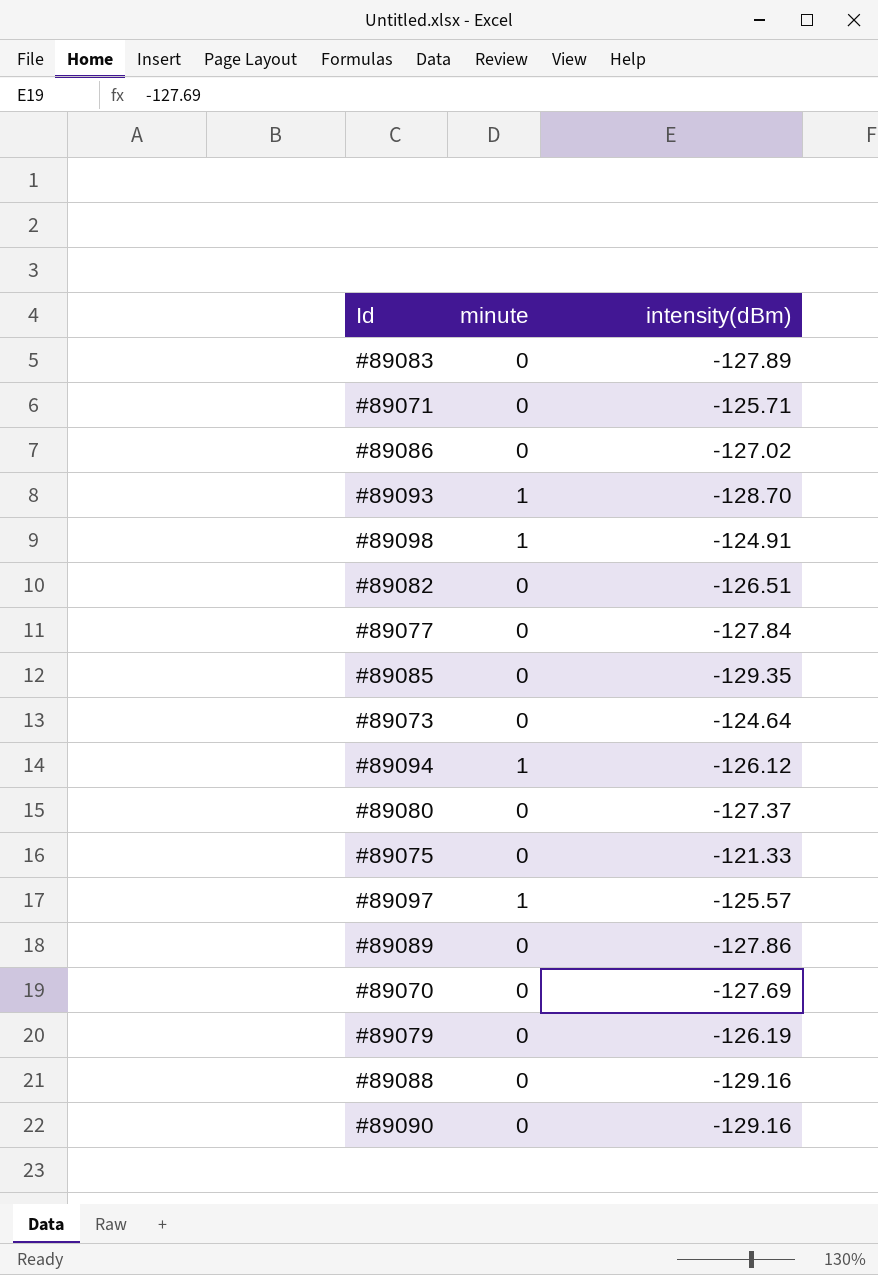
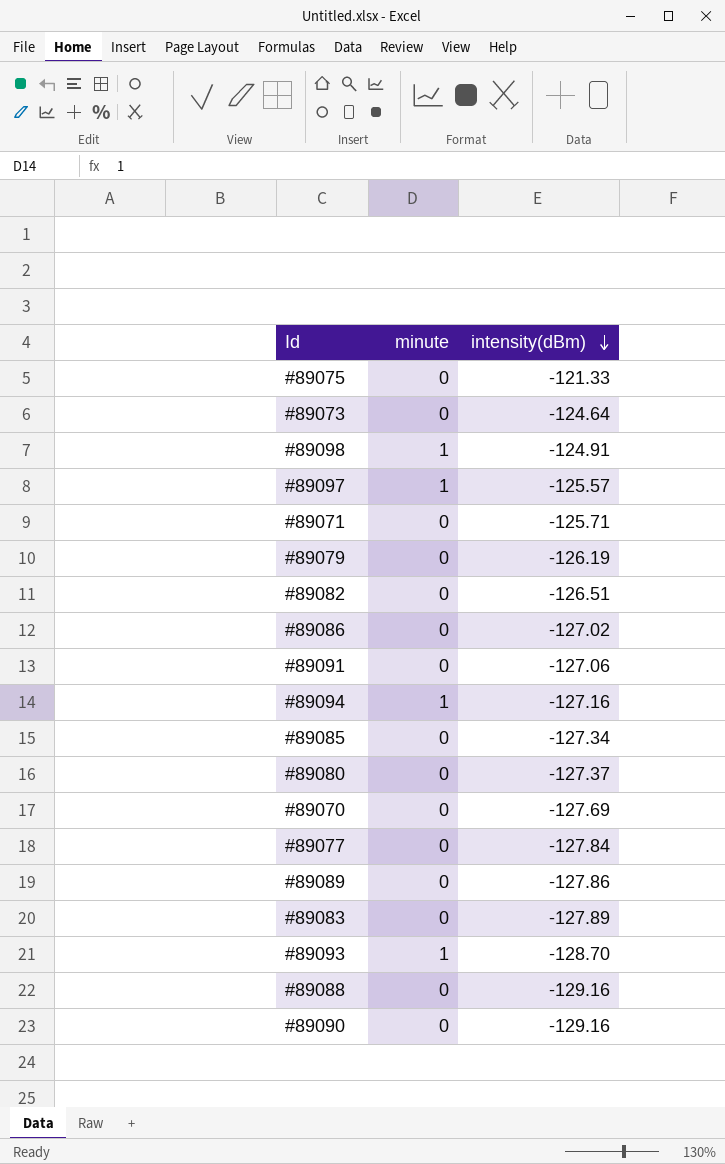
row order: none -> intensity(dBm) descending
row #89091: none -> 0 | -127.06
#89094 | intensity(dBm): -126.12 -> -127.16
#89085 | intensity(dBm): -129.35 -> -127.34

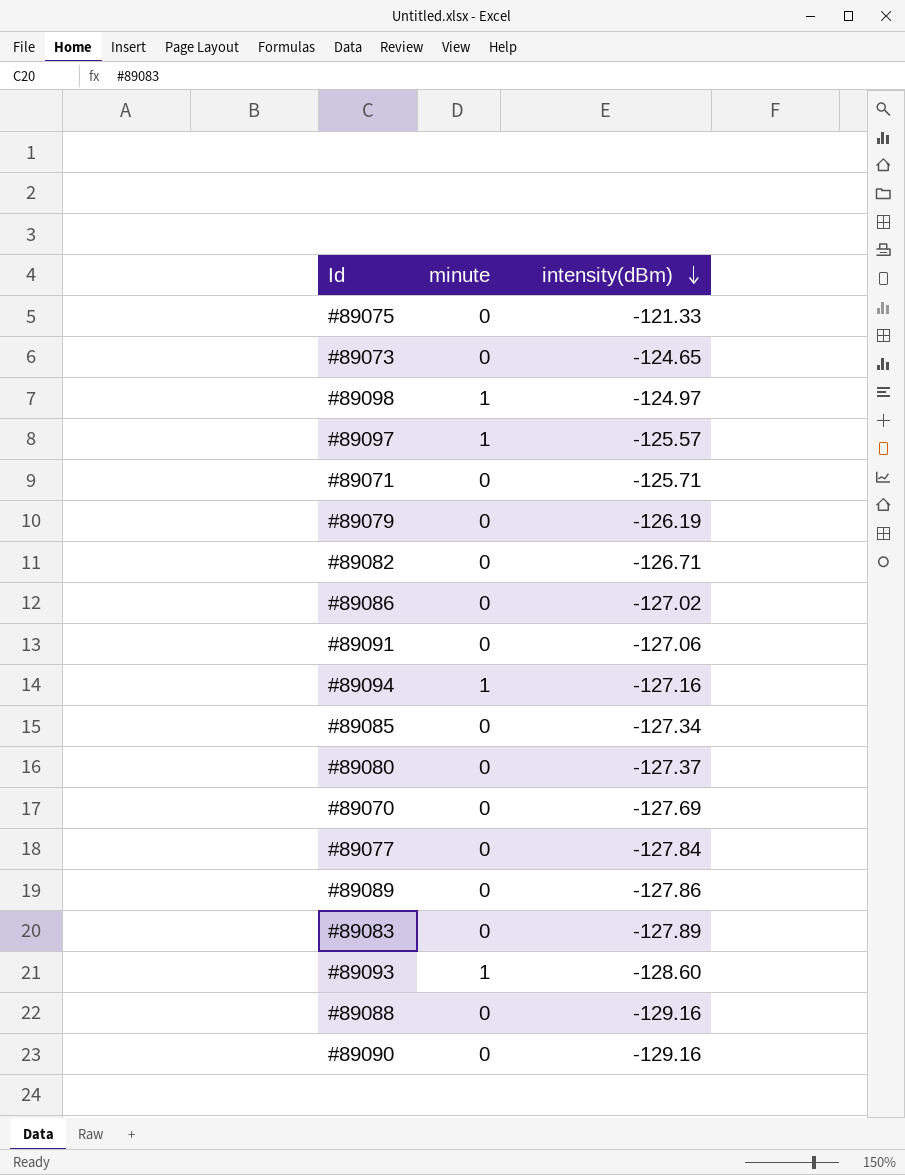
#89073 | intensity(dBm): -124.64 -> -124.65
#89098 | intensity(dBm): -124.91 -> -124.97
#89082 | intensity(dBm): -126.51 -> -126.71
#89093 | intensity(dBm): -128.70 -> -128.60

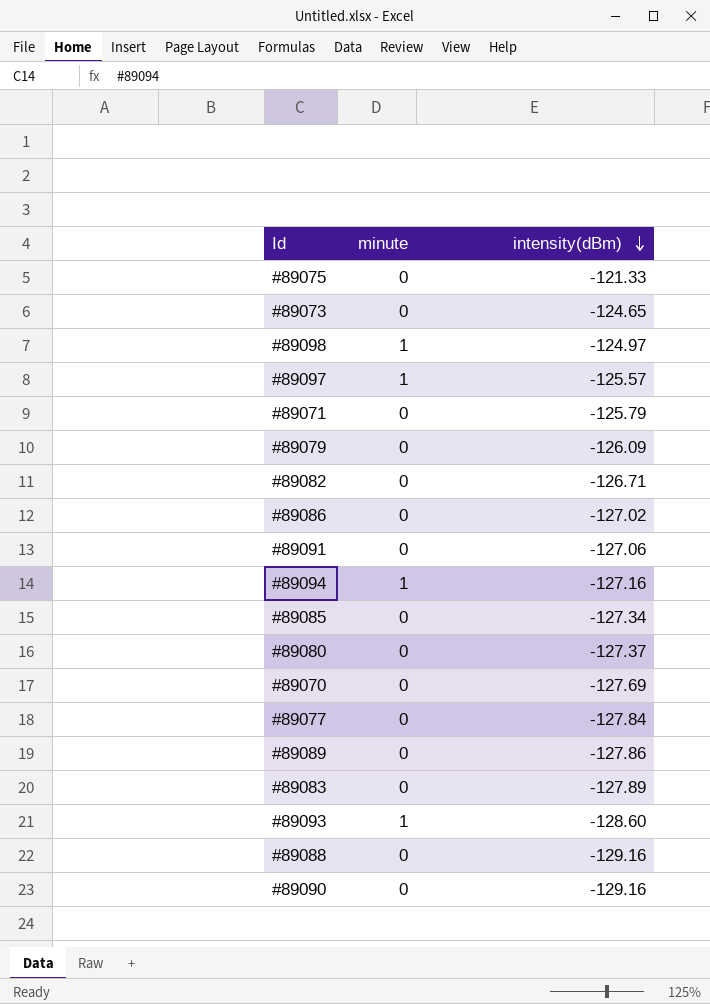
#89071 | intensity(dBm): -125.71 -> -125.79
#89079 | intensity(dBm): -126.19 -> -126.09

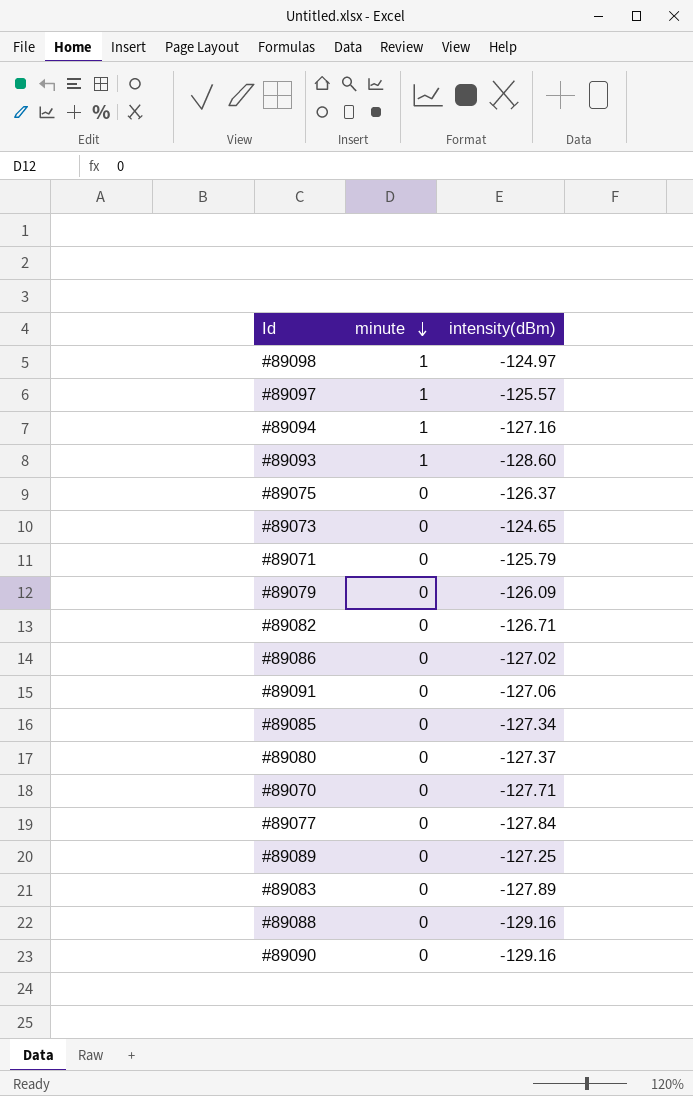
row order: intensity(dBm) descending -> minute descending
#89075 | intensity(dBm): -121.33 -> -126.37
#89070 | intensity(dBm): -127.69 -> -127.71
#89089 | intensity(dBm): -127.86 -> -127.25

